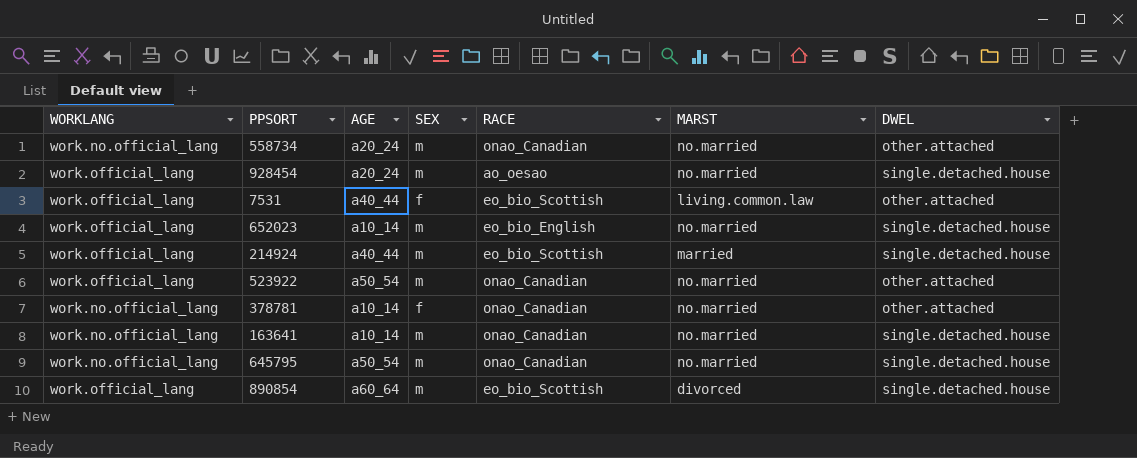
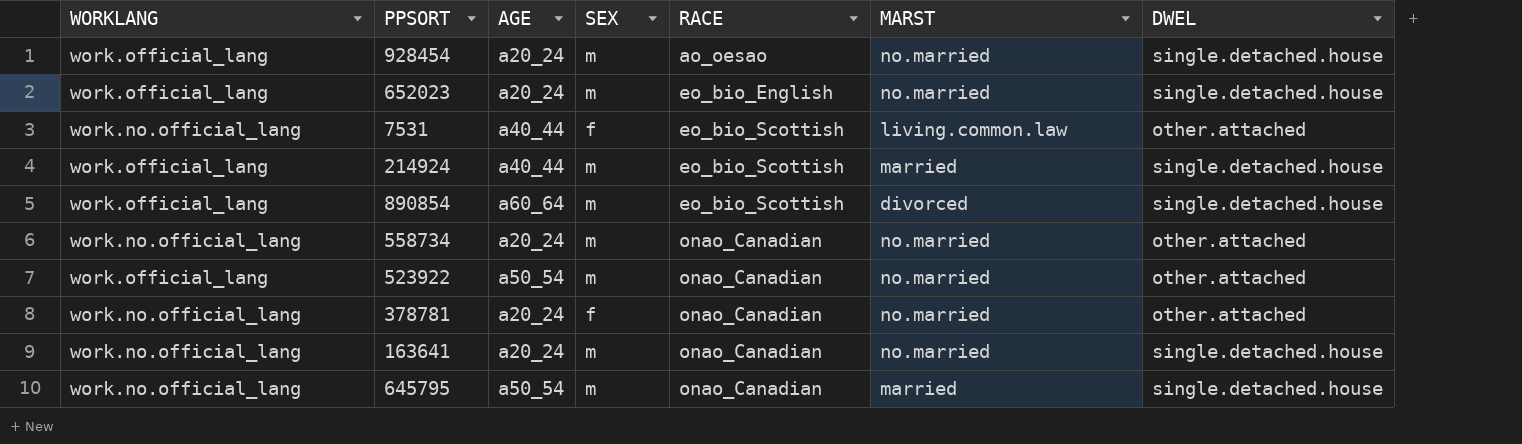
row order: none -> RACE ascending
652023 | AGE: a10_14 -> a20_24
7531 | WORKLANG: work.official_lang -> work.no.official_lang
378781 | AGE: a10_14 -> a20_24
163641 | AGE: a10_14 -> a20_24
645795 | MARST: no.married -> married

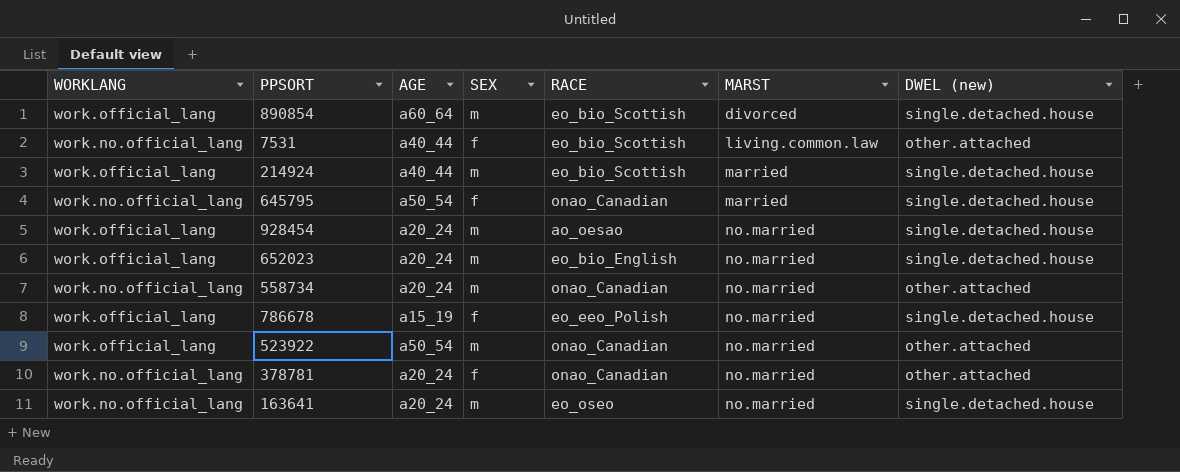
row order: RACE ascending -> MARST ascending
column name: DWEL -> DWEL (new)
645795 | SEX: m -> f
row 786678: none -> work.official_lang | a15_19 | f | eo_eeo_Polish | no.married | single.detached.house
163641 | RACE: onao_Canadian -> eo_oseo

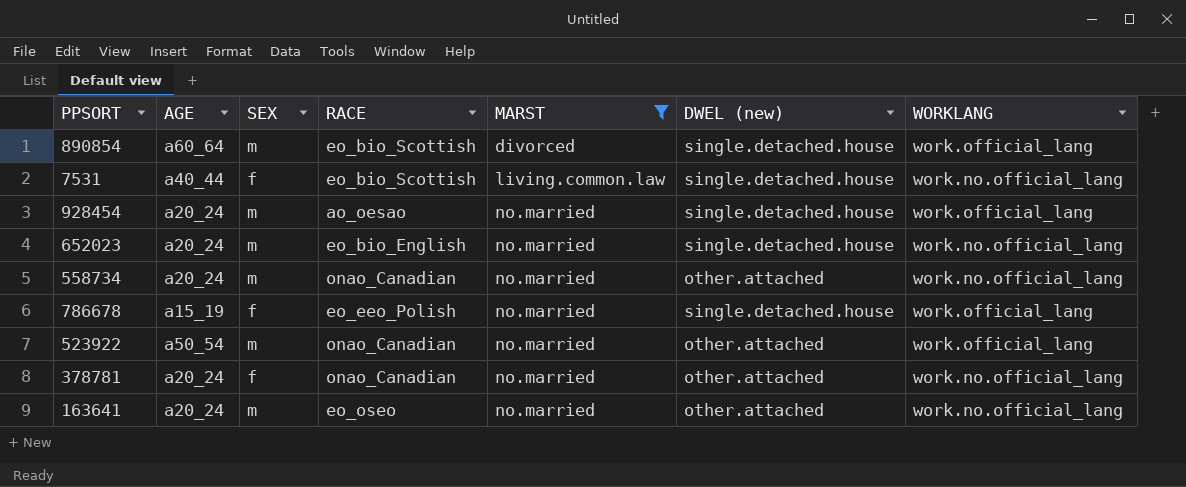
filter: none -> MARST != married
column WORKLANG | position: 1 -> 7
7531 | DWEL (new): other.attached -> single.detached.house
652023 | WORKLANG: work.official_lang -> work.no.official_lang
163641 | DWEL (new): single.detached.house -> other.attached

